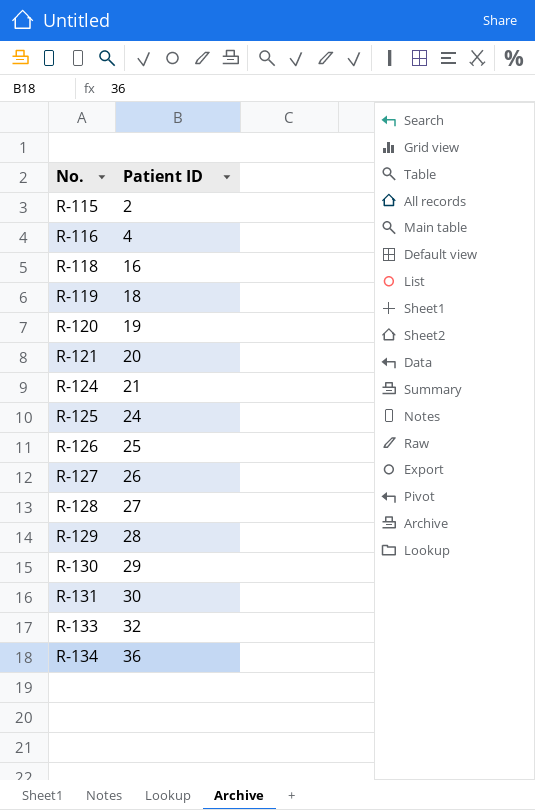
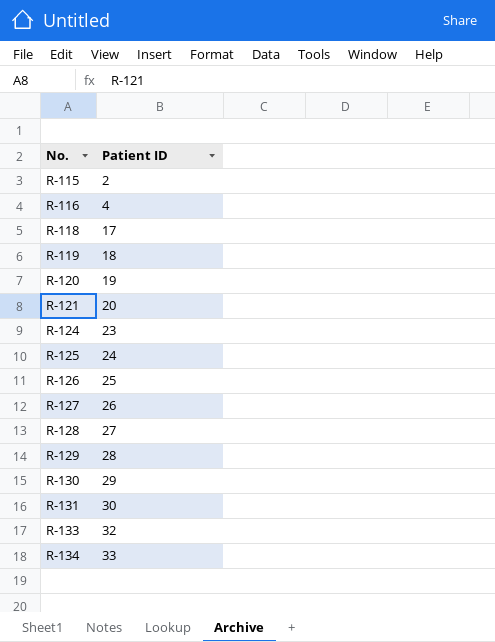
R-118 | Patient ID: 16 -> 17
R-124 | Patient ID: 21 -> 23
R-134 | Patient ID: 36 -> 33

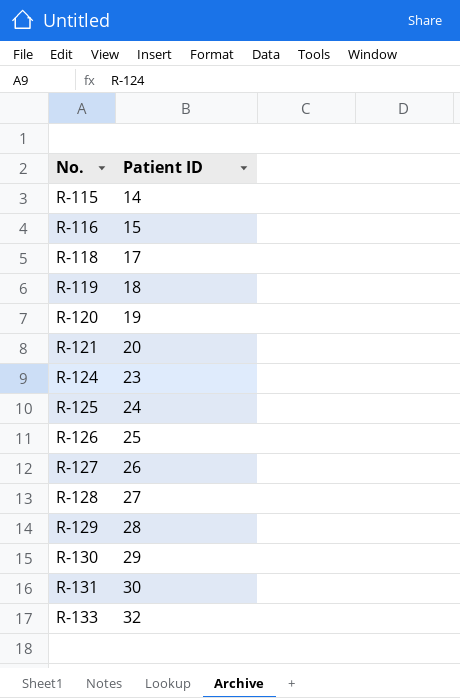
row R-134: 33 -> none
R-115 | Patient ID: 2 -> 14
R-116 | Patient ID: 4 -> 15

